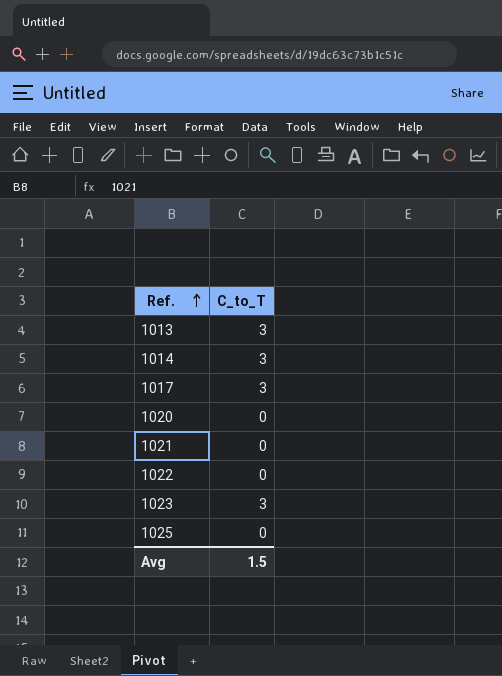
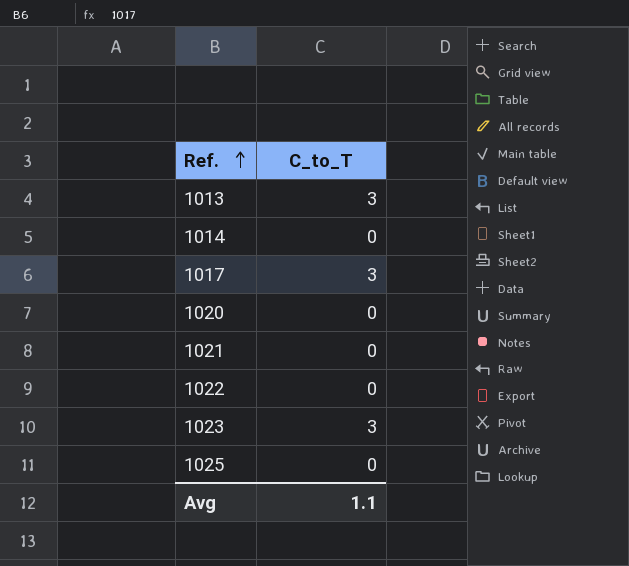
1014 | C_to_T: 3 -> 0
Avg | C_to_T: 1.5 -> 1.1

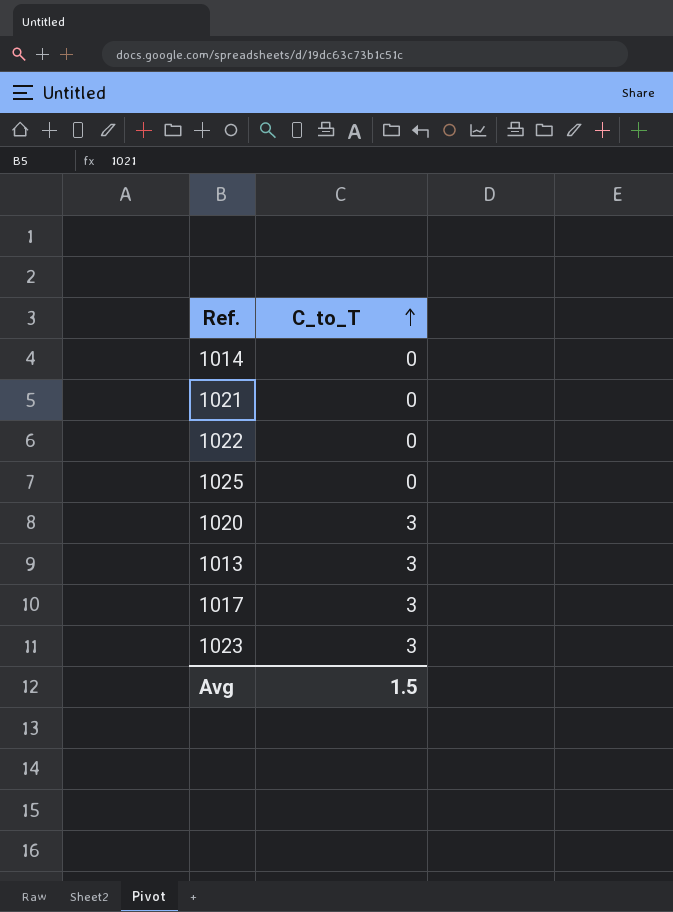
row order: Ref. ascending -> C_to_T ascending
1020 | C_to_T: 0 -> 3
Avg | C_to_T: 1.1 -> 1.5

